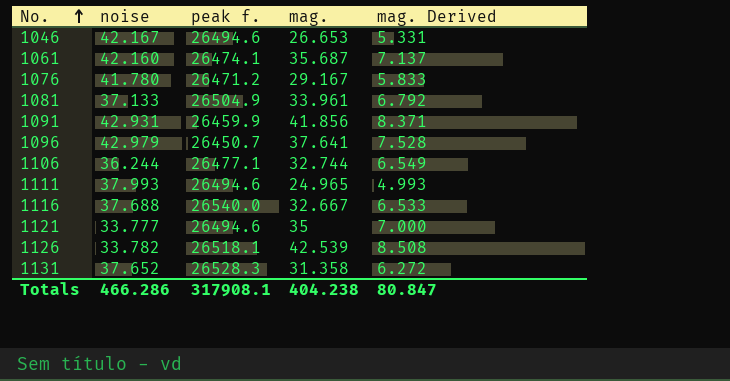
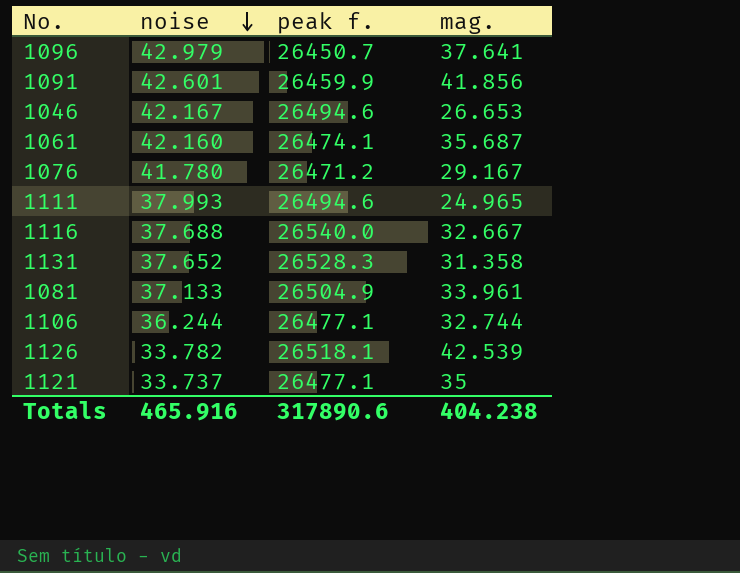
row order: No. ascending -> noise descending
column mag. Derived | formula: [mag.] * 0.2 -> none
1091 | noise: 42.931 -> 42.601
1121 | noise: 33.777 -> 33.737
1121 | peak f.: 26494.6 -> 26477.1
Totals | noise: 466.286 -> 465.916
Totals | peak f.: 317908.1 -> 317890.6

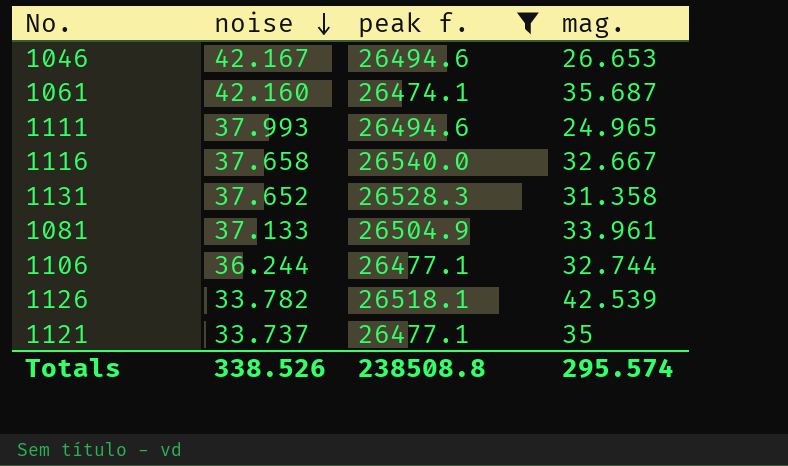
filter: none -> peak f. >= 26474.1
1116 | noise: 37.688 -> 37.658
Totals | noise: 465.916 -> 338.526
Totals | peak f.: 317890.6 -> 238508.8
Totals | mag.: 404.238 -> 295.574

